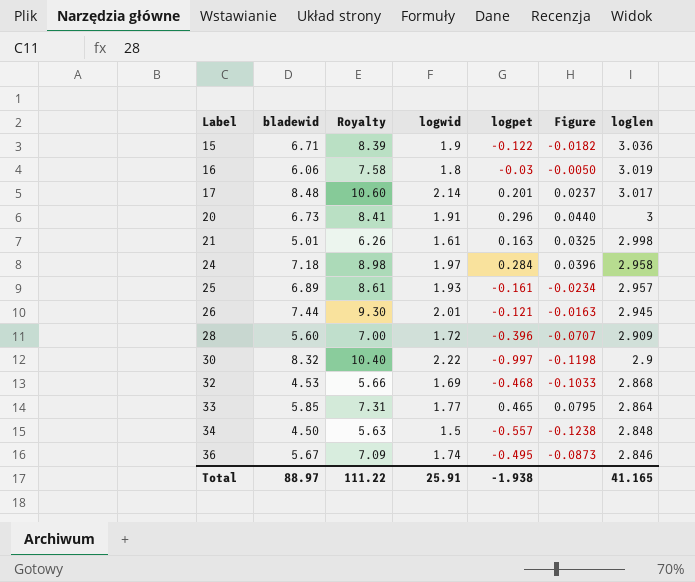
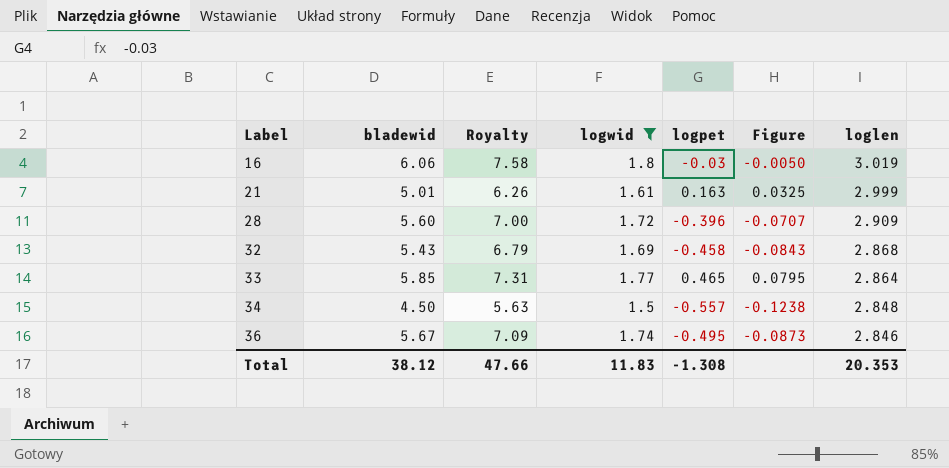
filter: none -> logwid <= 1.8
21 | loglen: 2.998 -> 2.999
32 | bladewid: 4.53 -> 5.43
32 | Royalty: 5.66 -> 6.79
32 | logpet: -0.468 -> -0.458
32 | Figure: -0.1033 -> -0.0843
Total | bladewid: 88.97 -> 38.12
Total | Royalty: 111.22 -> 47.66
Total | logwid: 25.91 -> 11.83
Total | logpet: -1.938 -> -1.308
Total | loglen: 41.165 -> 20.353

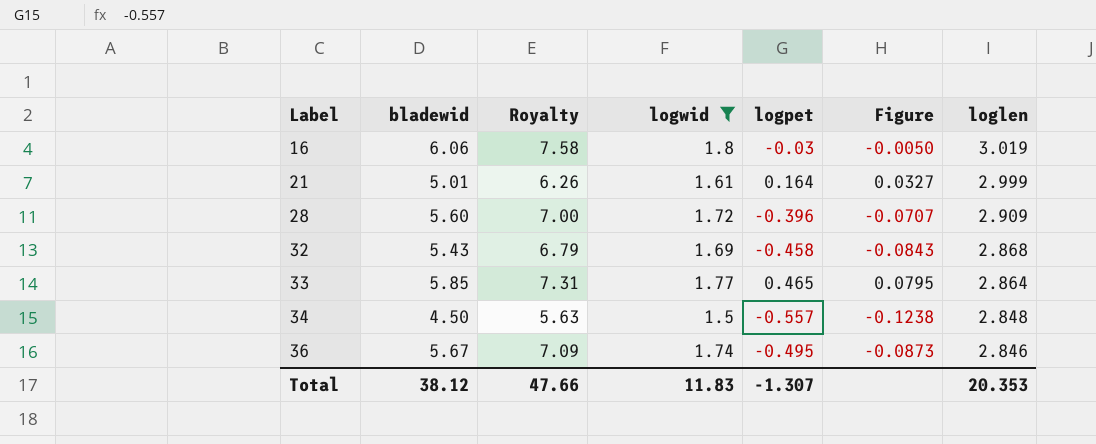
21 | logpet: 0.163 -> 0.164
21 | Figure: 0.0325 -> 0.0327
Total | logpet: -1.308 -> -1.307

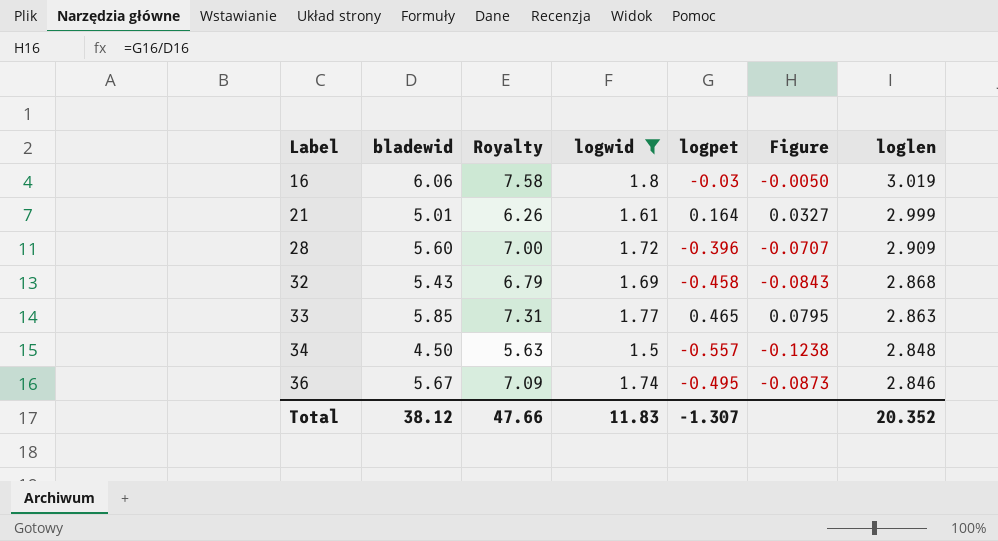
33 | loglen: 2.864 -> 2.863
Total | loglen: 20.353 -> 20.352

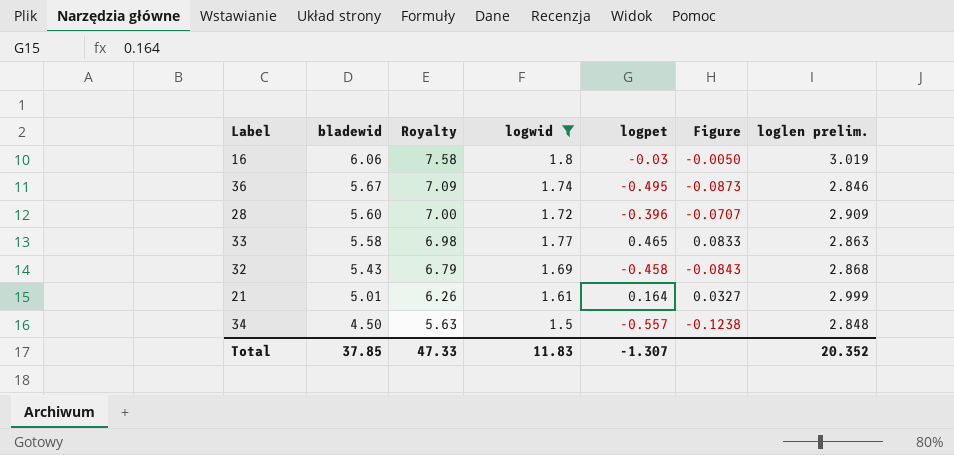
row order: Label ascending -> bladewid descending
column name: loglen -> loglen prelim.
33 | bladewid: 5.85 -> 5.58
33 | Royalty: 7.31 -> 6.98
33 | Figure: 0.0795 -> 0.0833
Total | bladewid: 38.12 -> 37.85
Total | Royalty: 47.66 -> 47.33

